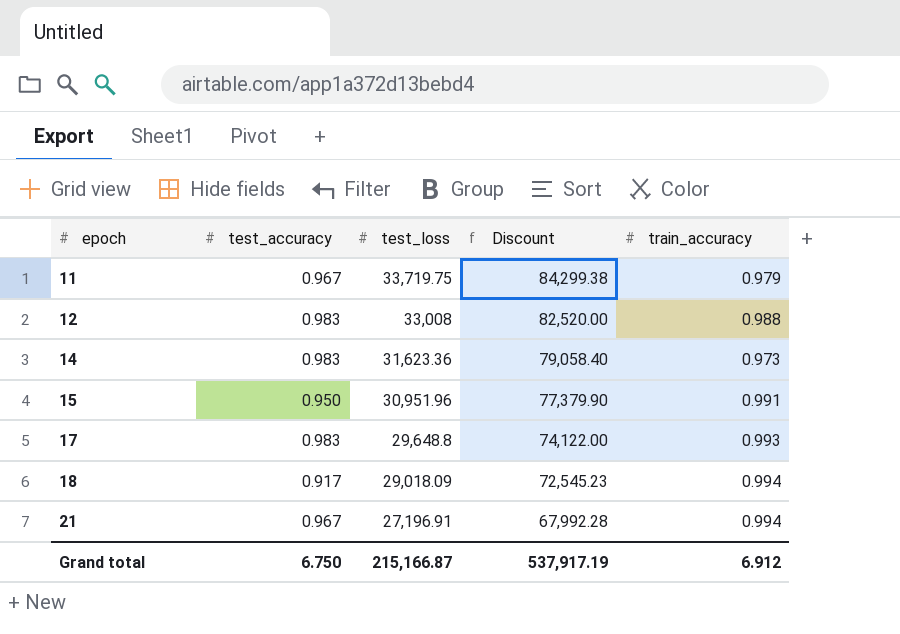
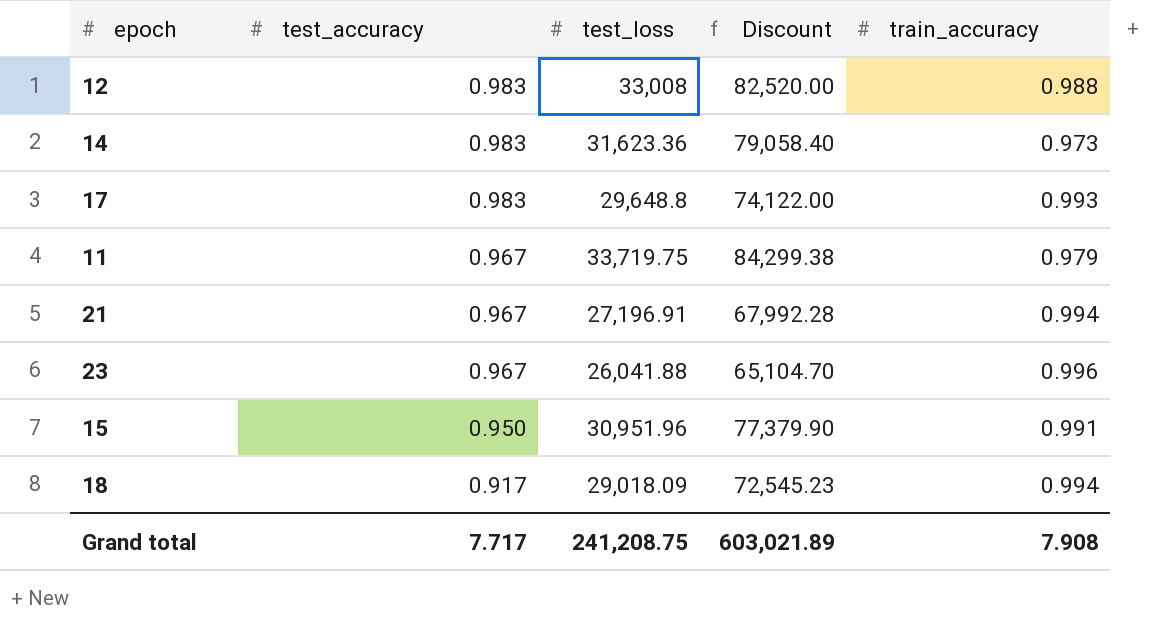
row order: epoch ascending -> test_accuracy descending
row 23: none -> 0.967 | 26,041.88 | 65,104.70 | 0.996
Grand total | test_accuracy: 6.750 -> 7.717
Grand total | test_loss: 215,166.87 -> 241,208.75
Grand total | Discount: 537,917.19 -> 603,021.89
Grand total | train_accuracy: 6.912 -> 7.908

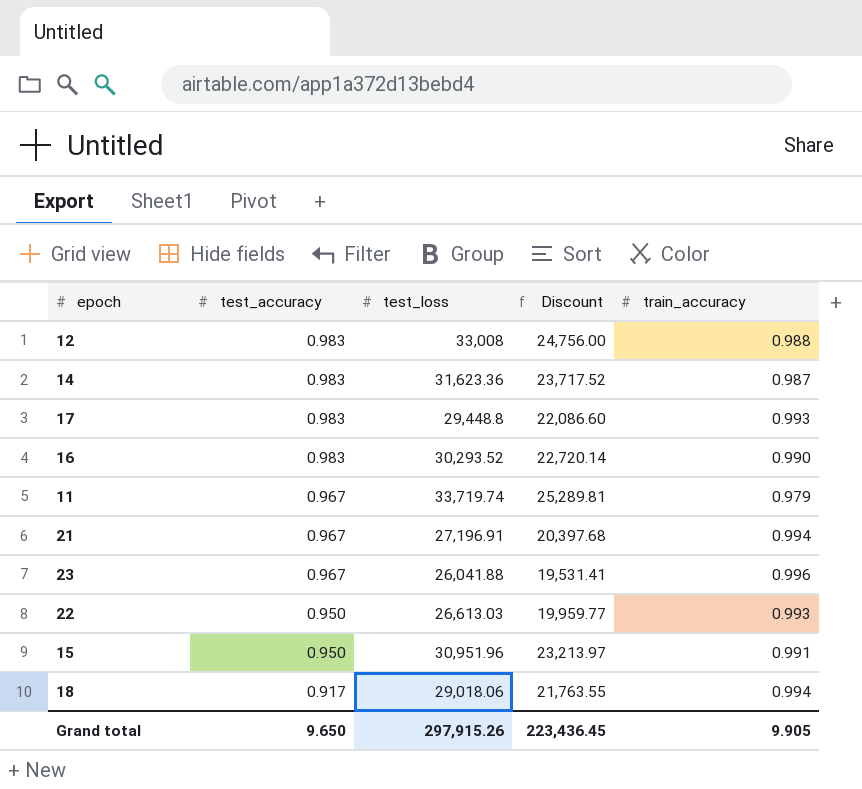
column Discount | formula: [test_loss] * 2.5 -> [test_loss] * 0.75
14 | train_accuracy: 0.973 -> 0.987
17 | test_loss: 29,648.8 -> 29,448.8
row 16: none -> 0.983 | 30,293.52 | 22,720.14 | 0.990
11 | test_loss: 33,719.75 -> 33,719.74
row 22: none -> 0.950 | 26,613.03 | 19,959.77 | 0.993
18 | test_loss: 29,018.09 -> 29,018.06
Grand total | test_accuracy: 7.717 -> 9.650
Grand total | test_loss: 241,208.75 -> 297,915.26
Grand total | Discount: 603,021.89 -> 223,436.45
Grand total | train_accuracy: 7.908 -> 9.905

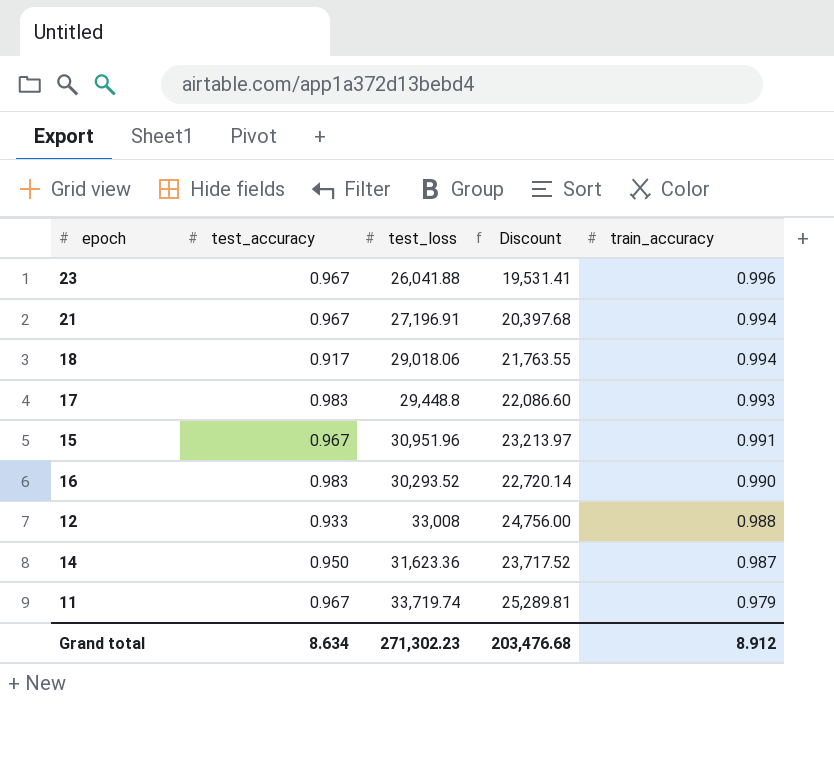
row order: test_accuracy descending -> train_accuracy descending
row 22: 0.950 | 26,613.03 | 19,959.77 | 0.993 -> none
15 | test_accuracy: 0.950 -> 0.967
12 | test_accuracy: 0.983 -> 0.933
14 | test_accuracy: 0.983 -> 0.950
Grand total | test_accuracy: 9.650 -> 8.634
Grand total | test_loss: 297,915.26 -> 271,302.23
Grand total | Discount: 223,436.45 -> 203,476.68
Grand total | train_accuracy: 9.905 -> 8.912

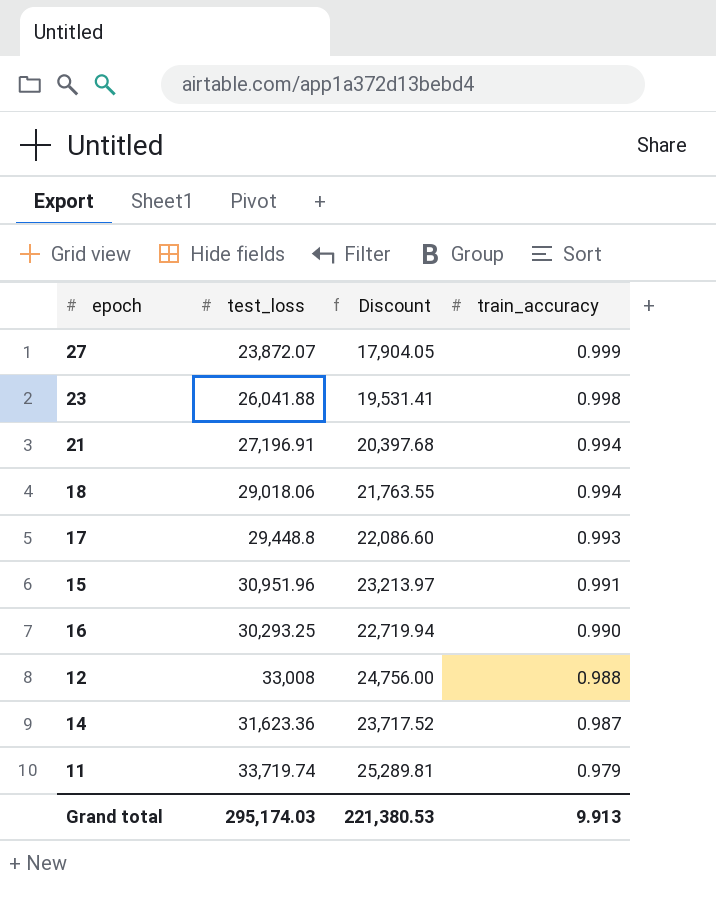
column test_accuracy | position: 2 -> none
row 27: none -> 23,872.07 | 17,904.05 | 0.999
23 | train_accuracy: 0.996 -> 0.998
16 | test_loss: 30,293.52 -> 30,293.25
16 | Discount: 22,720.14 -> 22,719.94
Grand total | test_loss: 271,302.23 -> 295,174.03
Grand total | Discount: 203,476.68 -> 221,380.53
Grand total | train_accuracy: 8.912 -> 9.913

